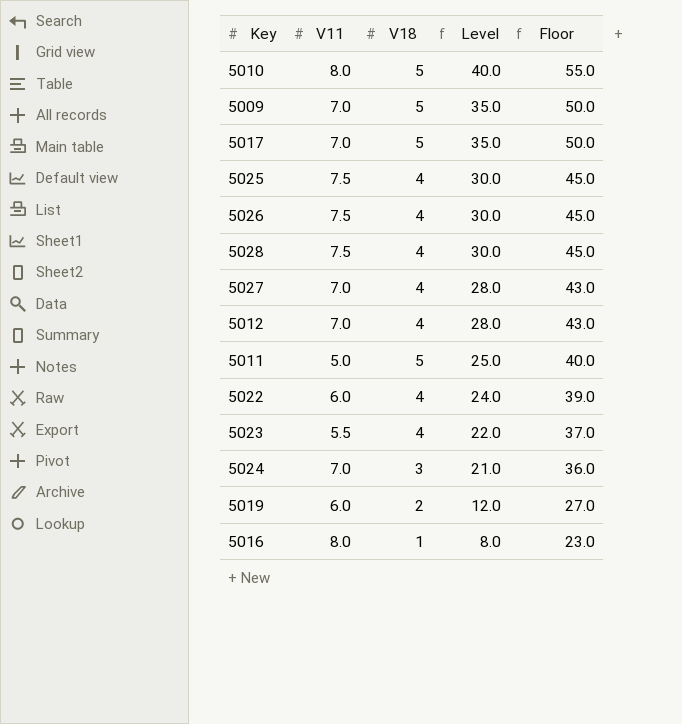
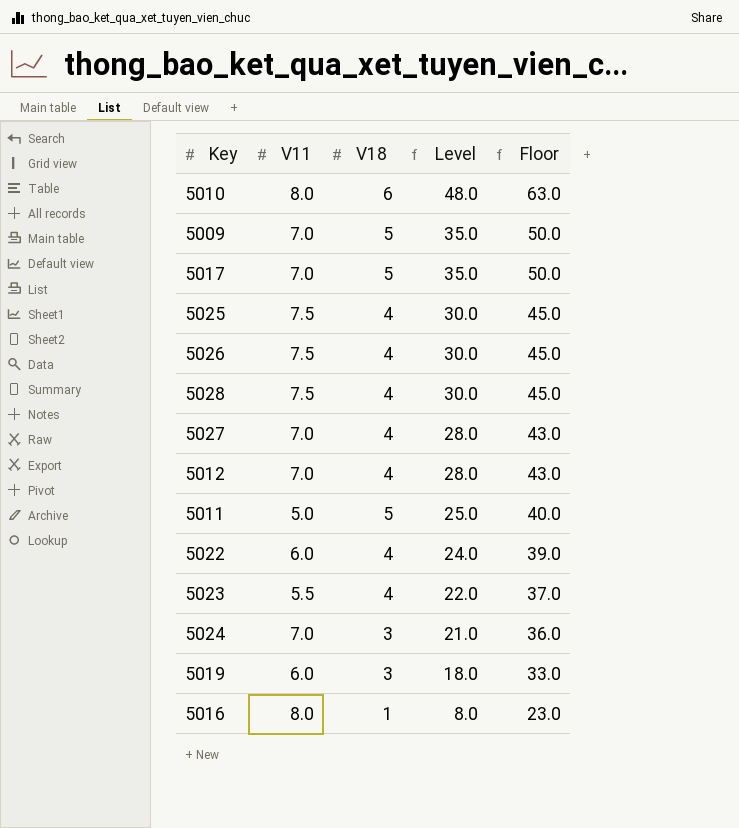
5010 | V18: 5 -> 6
5010 | Level: 40.0 -> 48.0
5010 | Floor: 55.0 -> 63.0
5019 | V18: 2 -> 3
5019 | Level: 12.0 -> 18.0
5019 | Floor: 27.0 -> 33.0

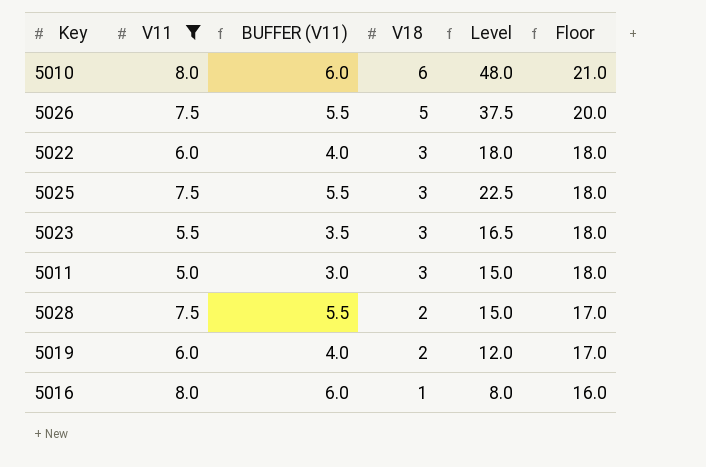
filter: none -> V11 != 7.0
row order: Level descending -> V18 descending
column BUFFER (V11) | formula: none -> [V11] - 2
column Floor | formula: [Level] + 15 -> [V18] + 15
5026 | V18: 4 -> 5
5026 | Level: 30.0 -> 37.5
5022 | V18: 4 -> 3
5022 | Level: 24.0 -> 18.0
5025 | V18: 4 -> 3
5025 | Level: 30.0 -> 22.5
5023 | V18: 4 -> 3
5023 | Level: 22.0 -> 16.5
5011 | V18: 5 -> 3
5011 | Level: 25.0 -> 15.0
5028 | V18: 4 -> 2
5028 | Level: 30.0 -> 15.0
5019 | V18: 3 -> 2
5019 | Level: 18.0 -> 12.0

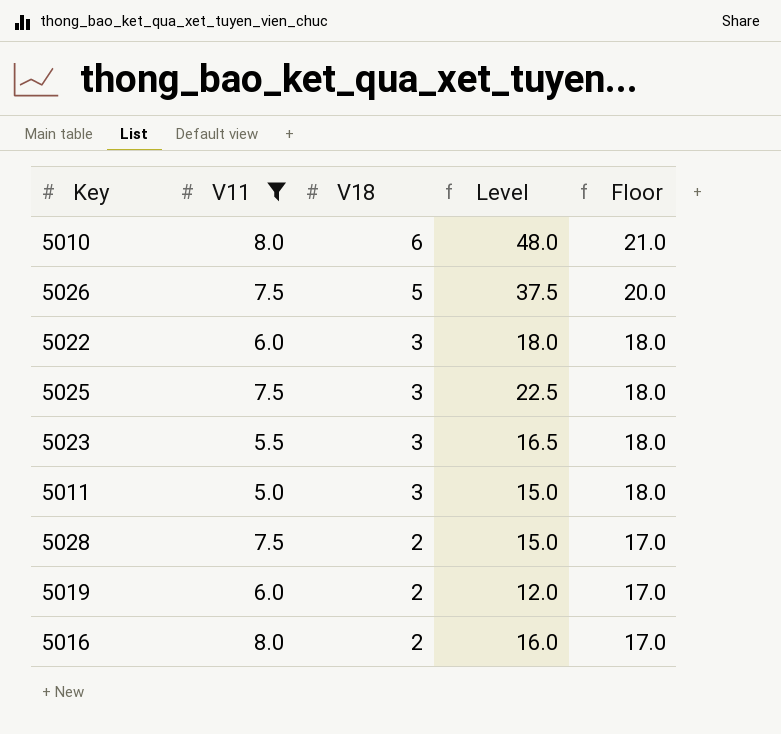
column BUFFER (V11) | formula: [V11] - 2 -> none
5016 | V18: 1 -> 2
5016 | Level: 8.0 -> 16.0
5016 | Floor: 16.0 -> 17.0

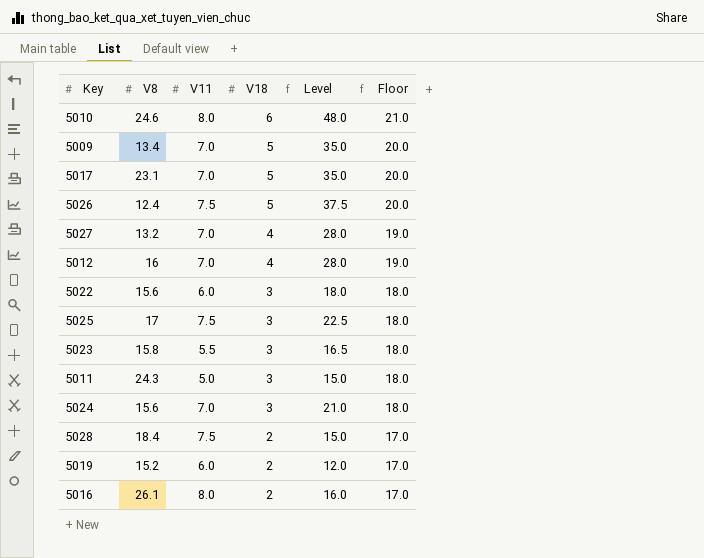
filter: V11 != 7.0 -> none
column V8 | position: none -> 2

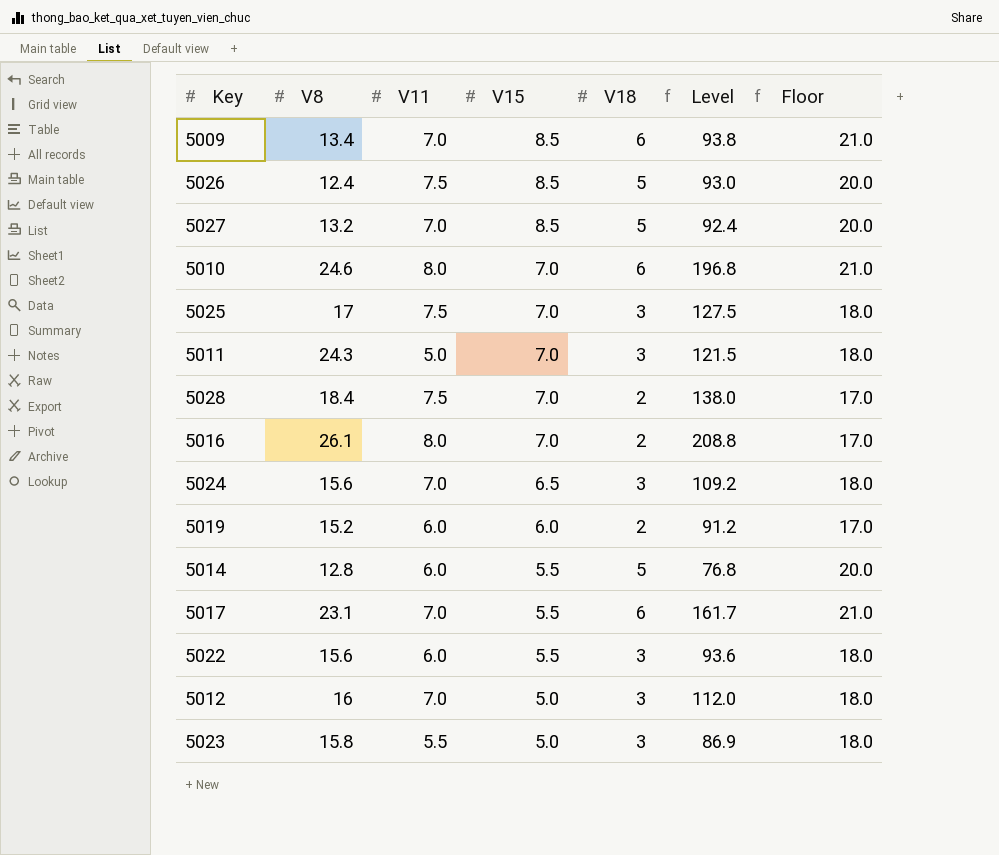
row order: V18 descending -> V15 descending
column V15 | position: none -> 4
column Level | formula: [V11] * [V18] -> [V8] * [V11]
5009 | V18: 5 -> 6
5009 | Floor: 20.0 -> 21.0
5027 | V18: 4 -> 5
5027 | Floor: 19.0 -> 20.0
row 5014: none -> 12.8 | 6.0 | 5.5 | 5 | 76.8 | 20.0
5017 | V18: 5 -> 6
5017 | Floor: 20.0 -> 21.0
5012 | V18: 4 -> 3
5012 | Floor: 19.0 -> 18.0

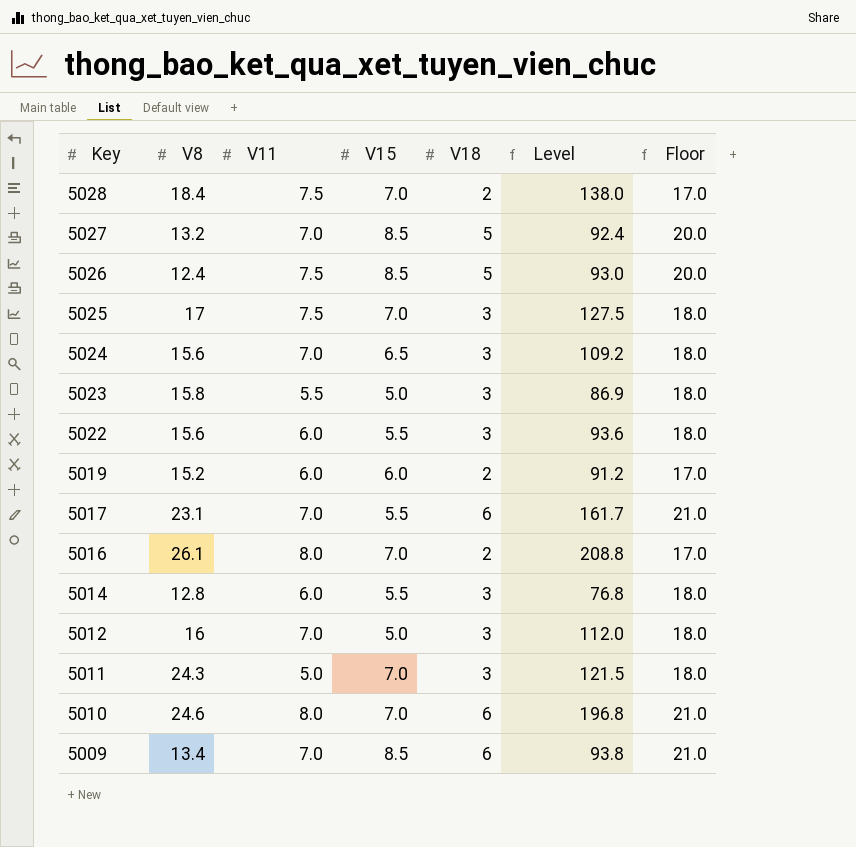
row order: V15 descending -> Key descending
5014 | V18: 5 -> 3
5014 | Floor: 20.0 -> 18.0

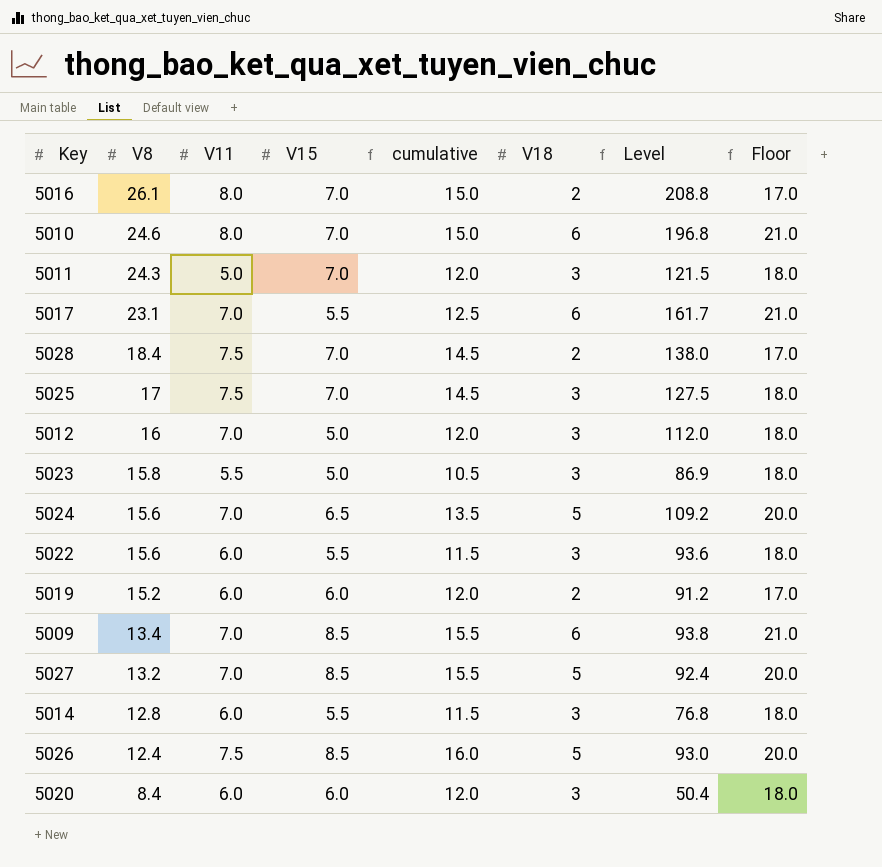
row order: Key descending -> V8 descending
column cumulative | formula: none -> [V11] + [V15]
5024 | V18: 3 -> 5
5024 | Floor: 18.0 -> 20.0
row 5020: none -> 8.4 | 6.0 | 6.0 | 12.0 | 3 | 50.4 | 18.0

